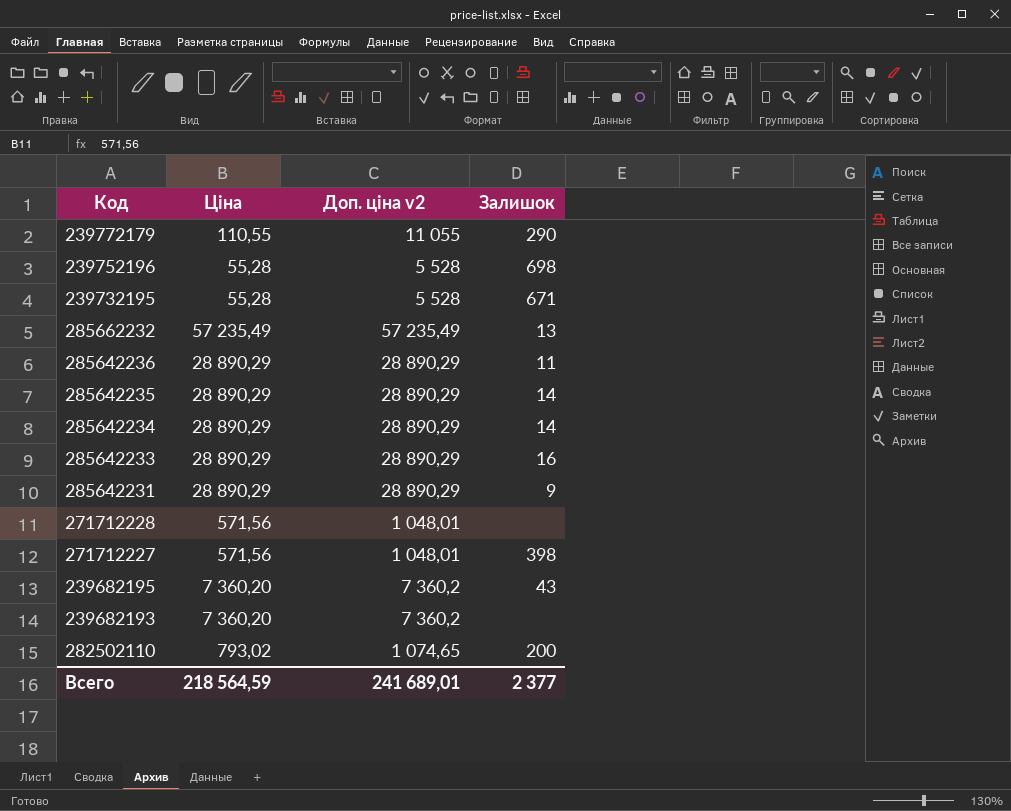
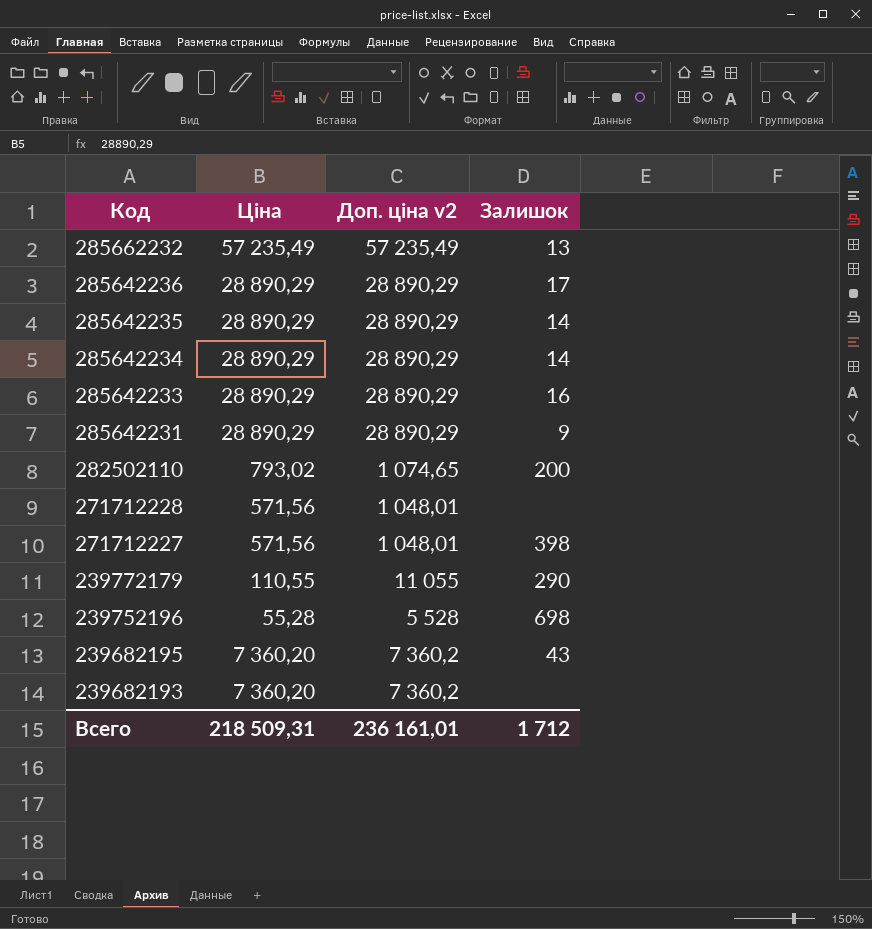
row order: none -> Код descending
row 239732195: 55,28 | 5 528 | 671 -> none
285642236 | Залишок: 11 -> 17
Всего | Ціна: 218 564,59 -> 218 509,31
Всего | Доп. ціна v2: 241 689,01 -> 236 161,01
Всего | Залишок: 2 377 -> 1 712

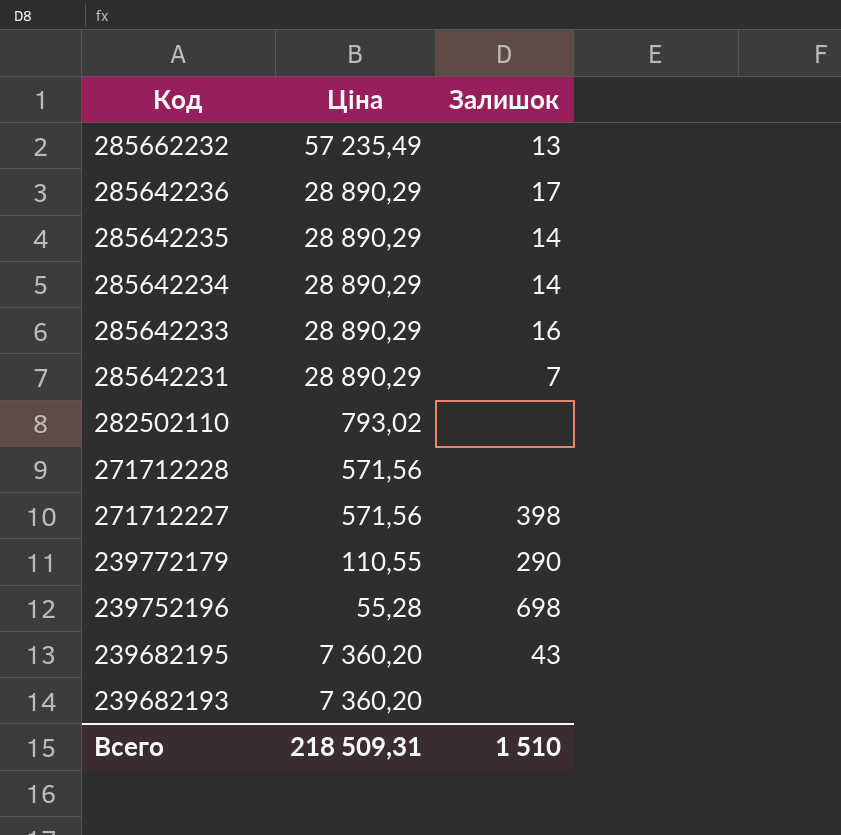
column Доп. ціна v2 | position: 3 -> none
285642231 | Залишок: 9 -> 7
282502110 | Залишок: 200 -> none
Всего | Залишок: 1 712 -> 1 510

